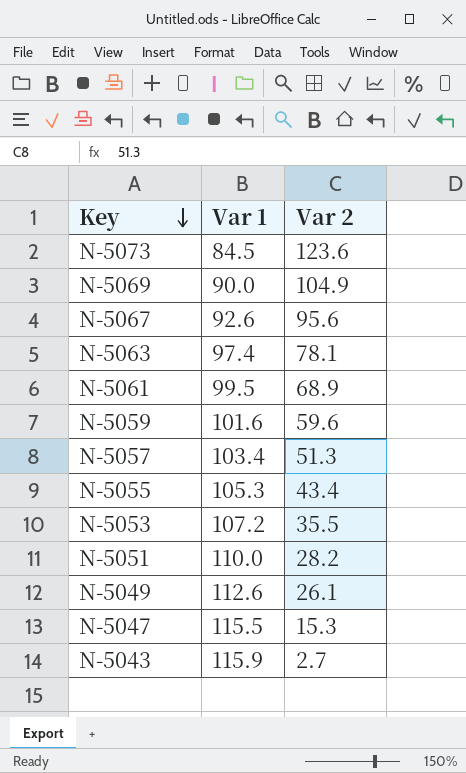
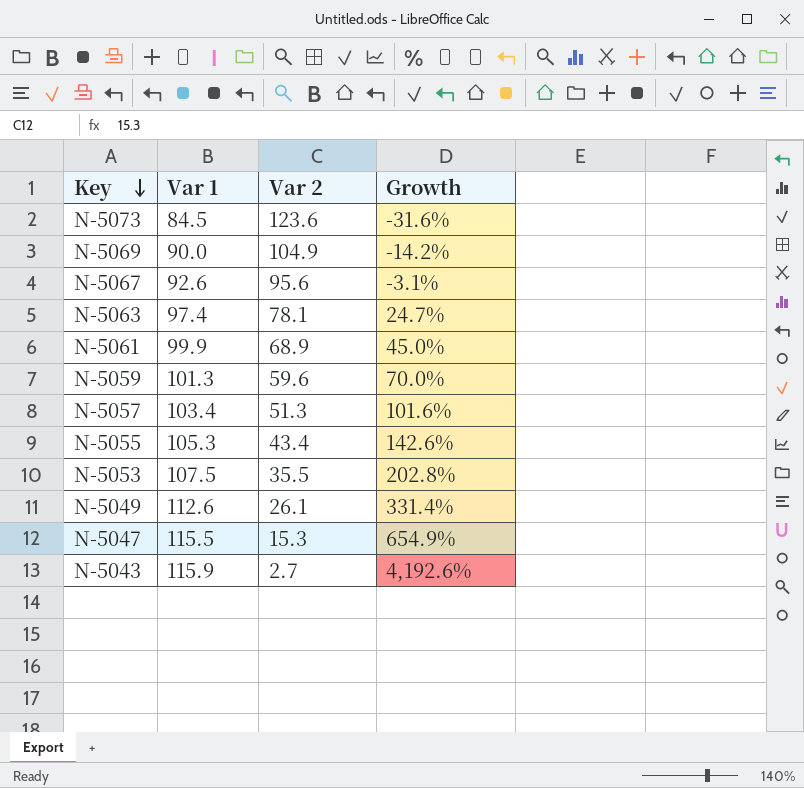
column Growth | formula: none -> ([Var 1] - [Var 2]) / [Var 2]
row N-5051: 110.0 | 28.2 -> none
N-5061 | Var 1: 99.5 -> 99.9
N-5059 | Var 1: 101.6 -> 101.3
N-5053 | Var 1: 107.2 -> 107.5

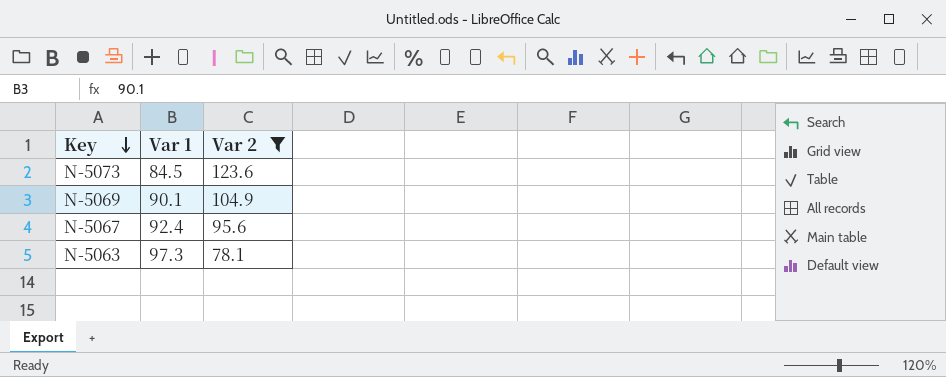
filter: none -> Var 2 >= 78.1
column Growth | formula: ([Var 1] - [Var 2]) / [Var 2] -> none
N-5069 | Var 1: 90.0 -> 90.1
N-5067 | Var 1: 92.6 -> 92.4
N-5063 | Var 1: 97.4 -> 97.3

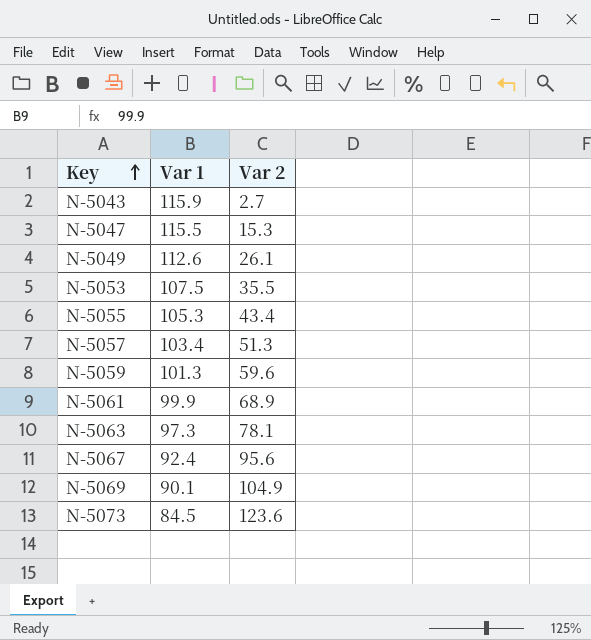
filter: Var 2 >= 78.1 -> none
row order: Key descending -> Key ascending

